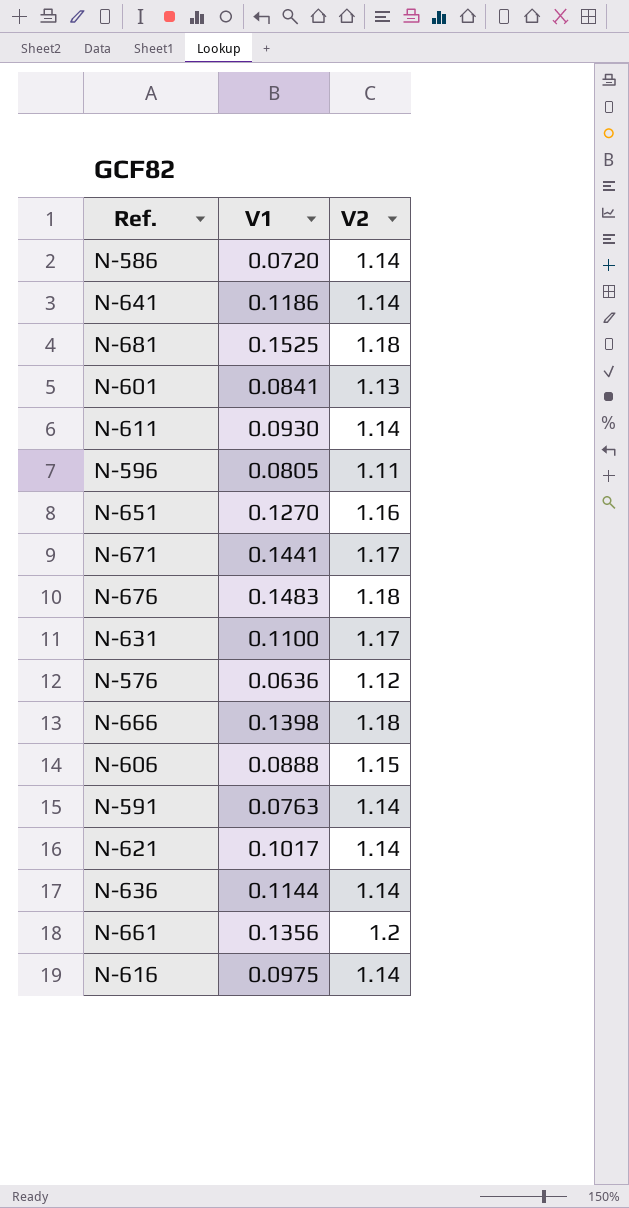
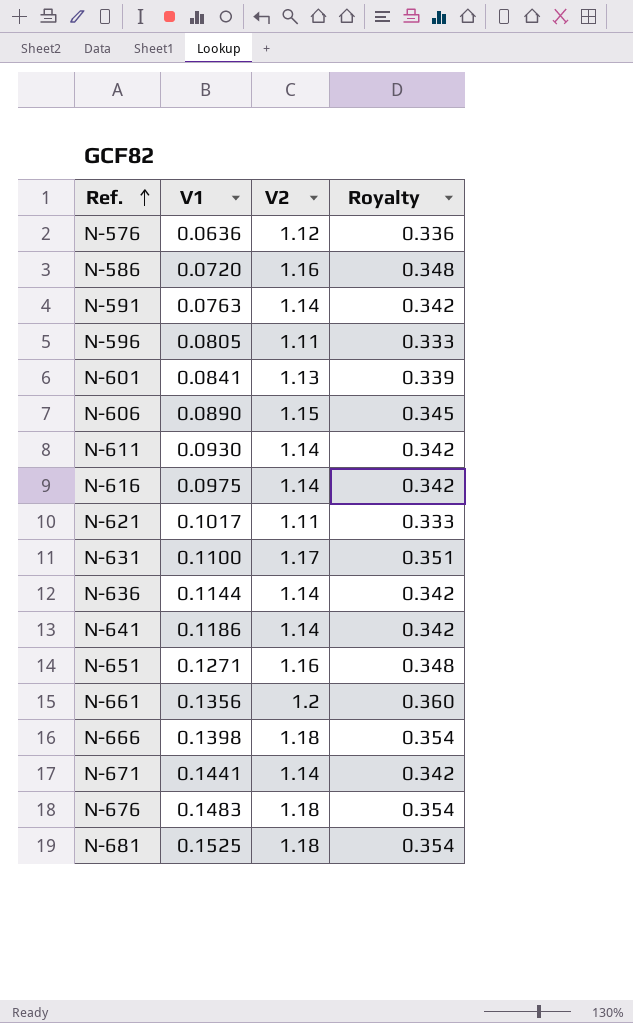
row order: none -> Ref. ascending
column Royalty | formula: none -> [V2] * 0.3
N-586 | V2: 1.14 -> 1.16
N-606 | V1: 0.0888 -> 0.0890
N-621 | V2: 1.14 -> 1.11
N-651 | V1: 0.1270 -> 0.1271
N-671 | V2: 1.17 -> 1.14

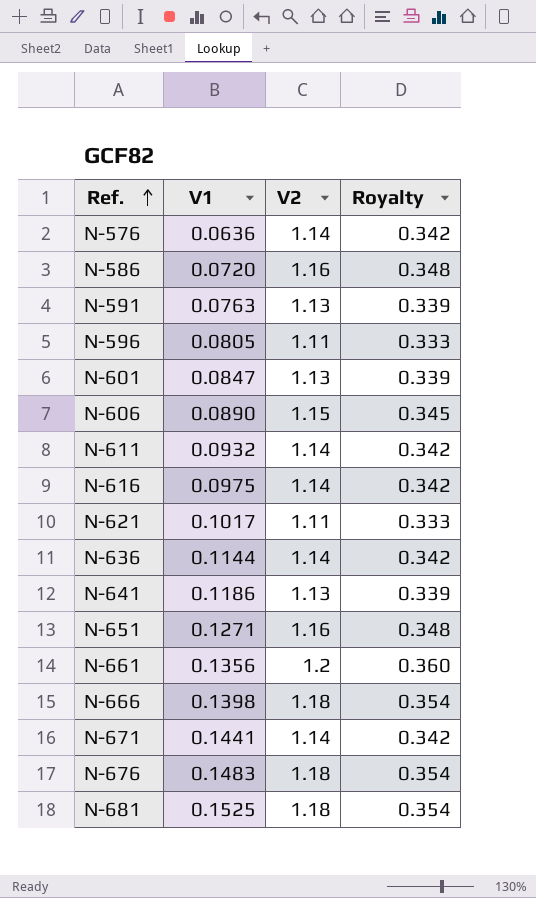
row N-631: 0.1100 | 1.17 | 0.351 -> none
N-576 | V2: 1.12 -> 1.14
N-576 | Royalty: 0.336 -> 0.342
N-591 | V2: 1.14 -> 1.13
N-591 | Royalty: 0.342 -> 0.339
N-601 | V1: 0.0841 -> 0.0847
N-611 | V1: 0.0930 -> 0.0932
N-641 | V2: 1.14 -> 1.13
N-641 | Royalty: 0.342 -> 0.339

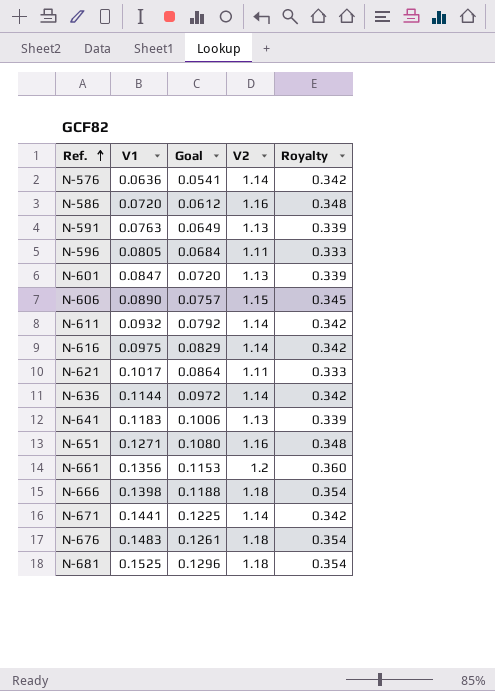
column Goal | formula: none -> [V1] * 0.85
N-641 | V1: 0.1186 -> 0.1183

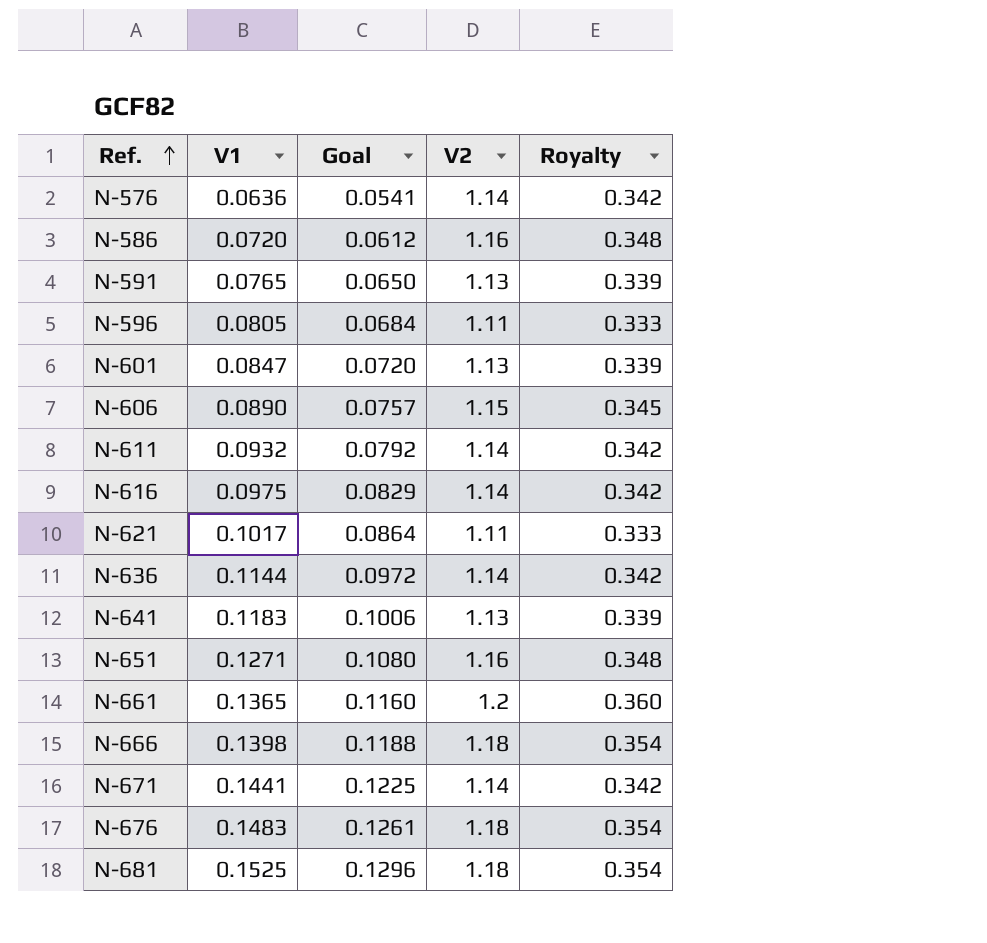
N-591 | V1: 0.0763 -> 0.0765
N-591 | Goal: 0.0649 -> 0.0650
N-661 | V1: 0.1356 -> 0.1365
N-661 | Goal: 0.1153 -> 0.1160

